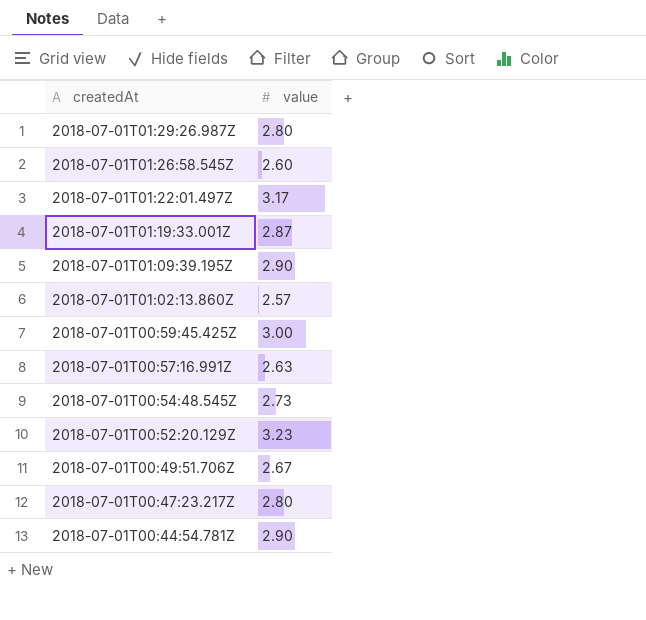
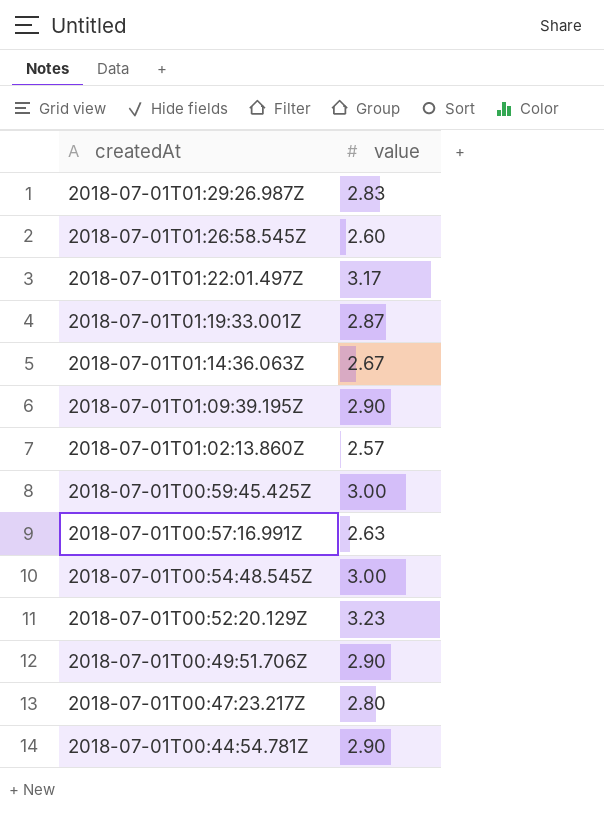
2018-07-01T01:29:26.987Z | value: 2.80 -> 2.83
row 2018-07-01T01:14:36.063Z: none -> 2.67
2018-07-01T00:54:48.545Z | value: 2.73 -> 3.00
2018-07-01T00:49:51.706Z | value: 2.67 -> 2.90

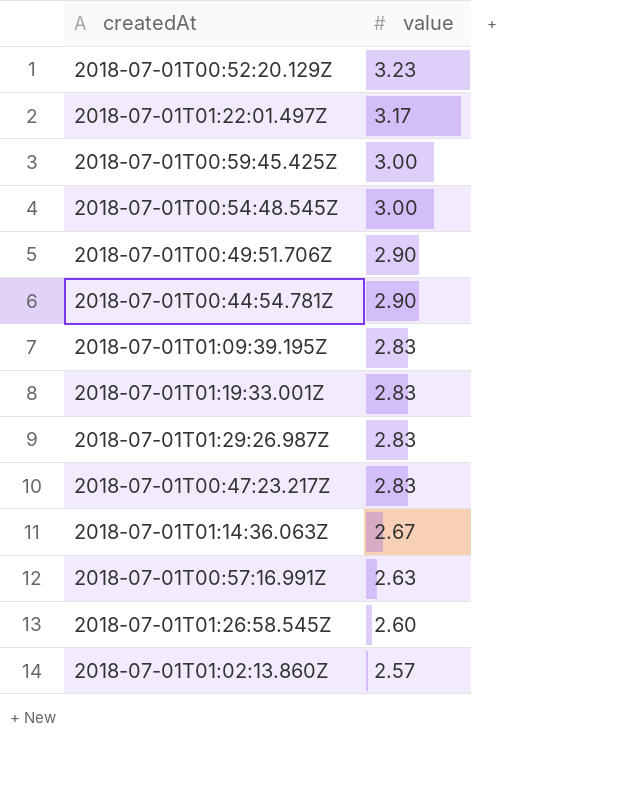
row order: createdAt descending -> value descending
2018-07-01T01:09:39.195Z | value: 2.90 -> 2.83
2018-07-01T01:19:33.001Z | value: 2.87 -> 2.83
2018-07-01T00:47:23.217Z | value: 2.80 -> 2.83

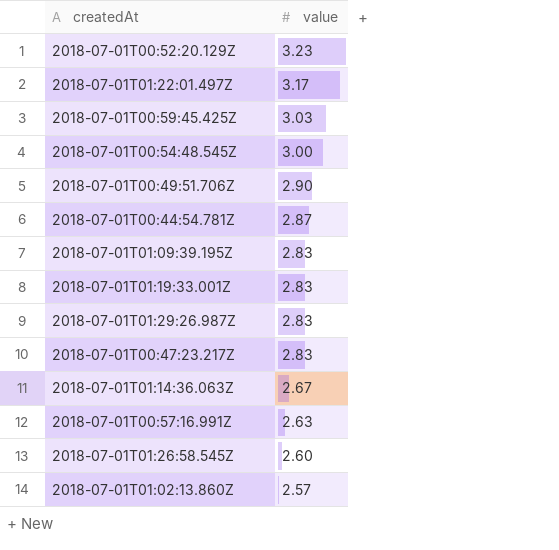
2018-07-01T00:59:45.425Z | value: 3.00 -> 3.03
2018-07-01T00:44:54.781Z | value: 2.90 -> 2.87

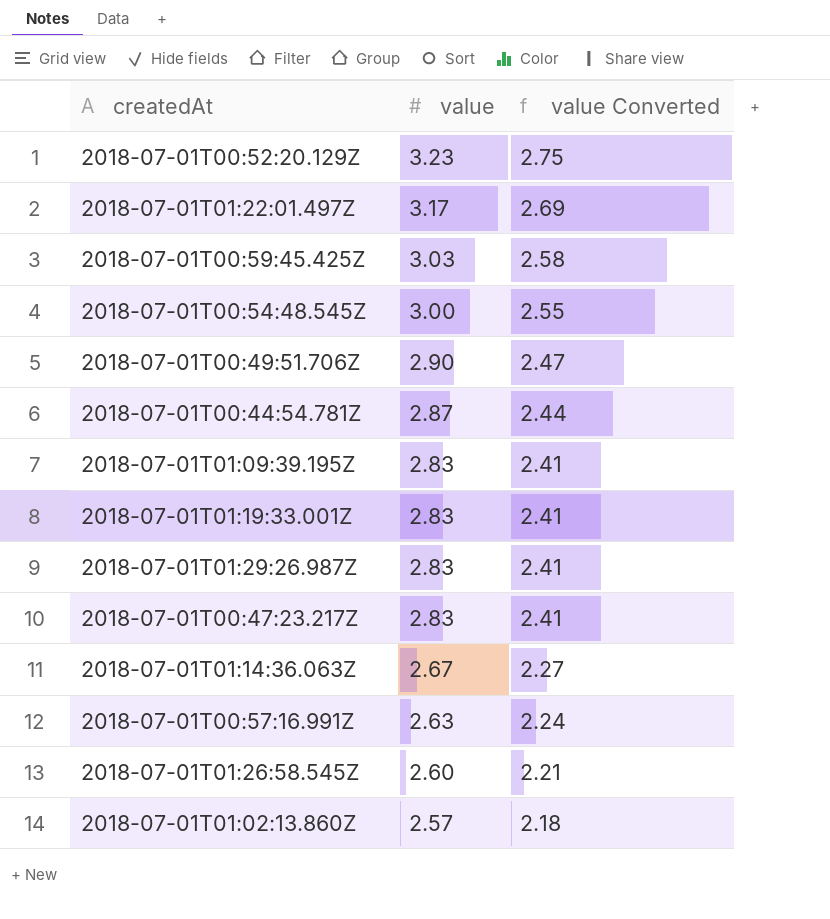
column value Converted | formula: none -> [value] * 0.85

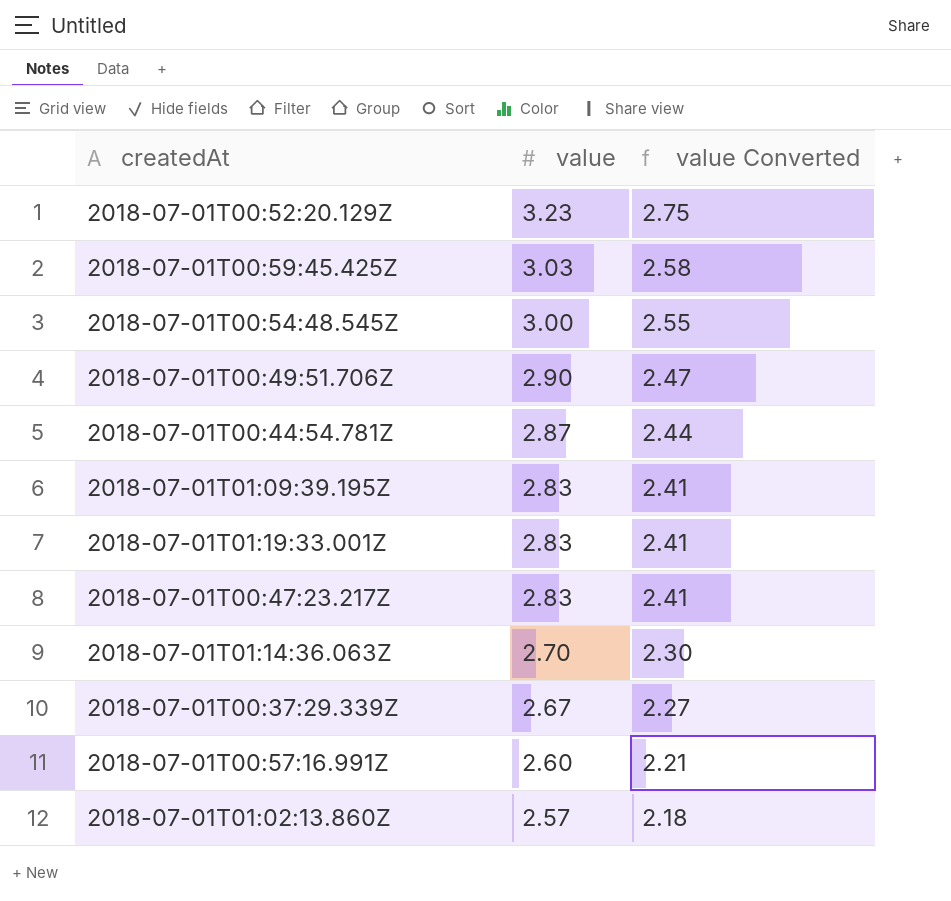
row 2018-07-01T01:22:01.497Z: 3.17 | 2.69 -> none
row 2018-07-01T01:29:26.987Z: 2.83 | 2.41 -> none
row 2018-07-01T01:26:58.545Z: 2.60 | 2.21 -> none
2018-07-01T01:14:36.063Z | value: 2.67 -> 2.70
2018-07-01T01:14:36.063Z | value Converted: 2.27 -> 2.30
row 2018-07-01T00:37:29.339Z: none -> 2.67 | 2.27
2018-07-01T00:57:16.991Z | value: 2.63 -> 2.60
2018-07-01T00:57:16.991Z | value Converted: 2.24 -> 2.21

